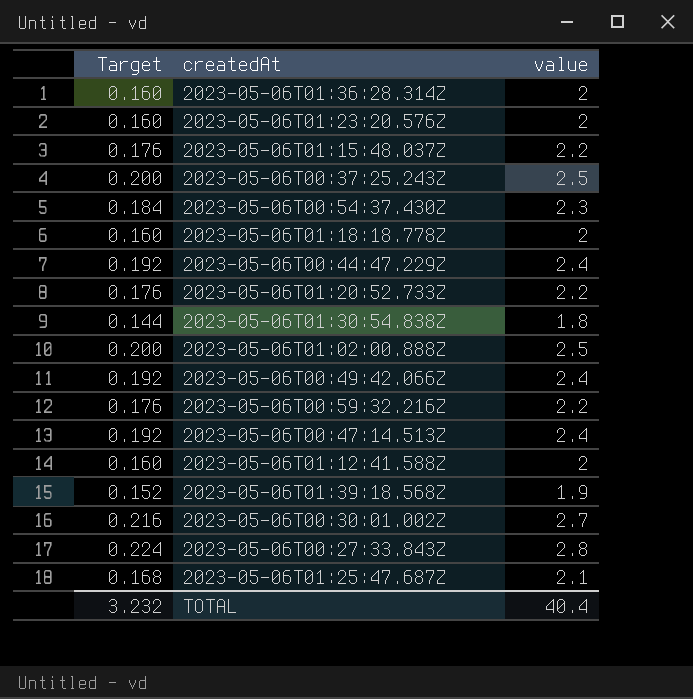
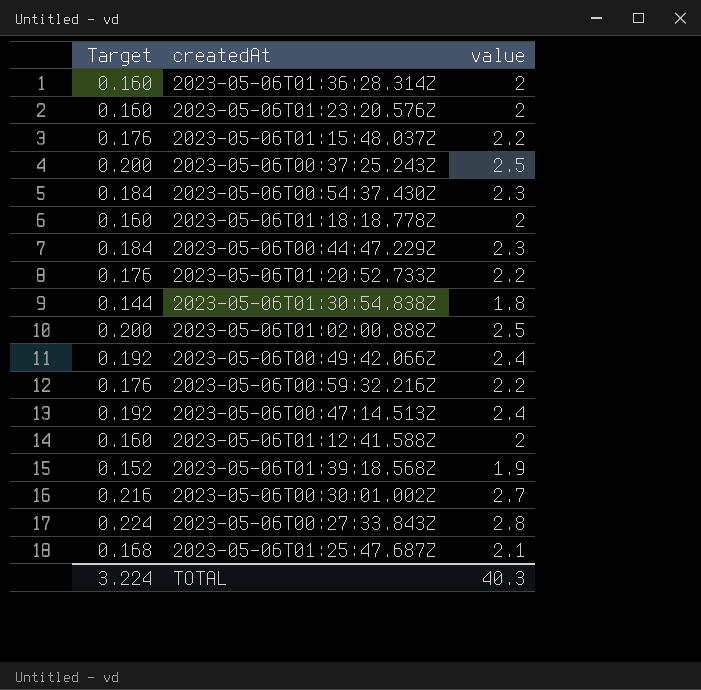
2023-05-06T00:44:47.229Z | Target: 0.192 -> 0.184
2023-05-06T00:44:47.229Z | value: 2.4 -> 2.3
TOTAL | Target: 3.232 -> 3.224
TOTAL | value: 40.4 -> 40.3

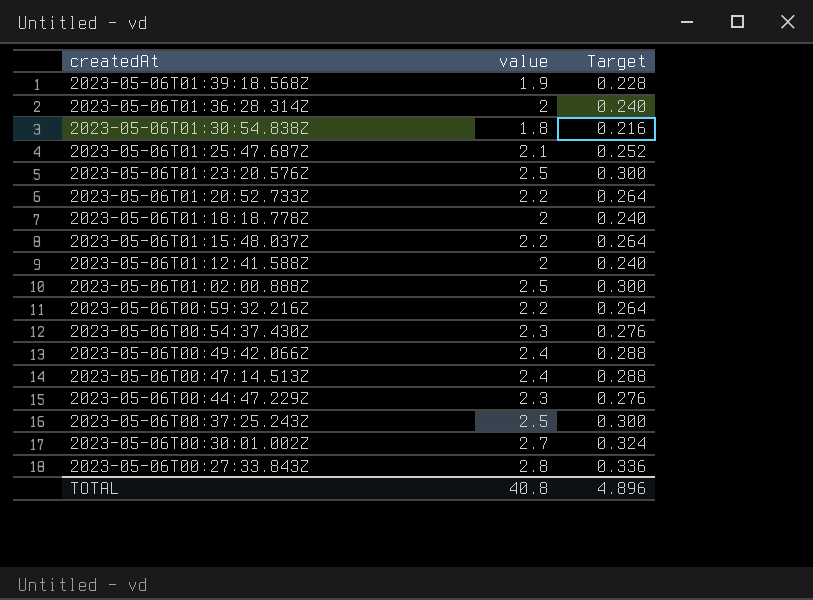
row order: none -> createdAt descending
column Target | formula: [value] * 0.08 -> [value] * 0.12
column Target | position: 1 -> 3
2023-05-06T01:23:20.576Z | value: 2 -> 2.5
TOTAL | value: 40.3 -> 40.8
TOTAL | Target: 3.224 -> 4.896

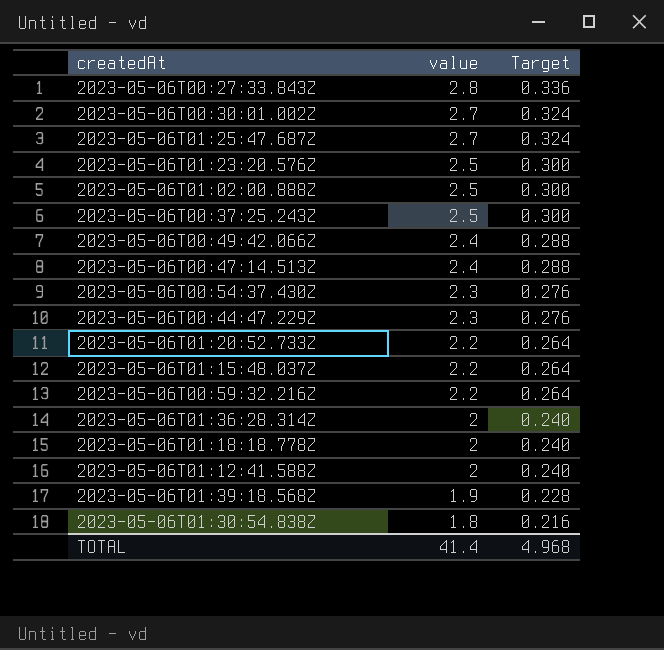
row order: createdAt descending -> value descending
2023-05-06T01:25:47.687Z | value: 2.1 -> 2.7
2023-05-06T01:25:47.687Z | Target: 0.252 -> 0.324
TOTAL | value: 40.8 -> 41.4
TOTAL | Target: 4.896 -> 4.968

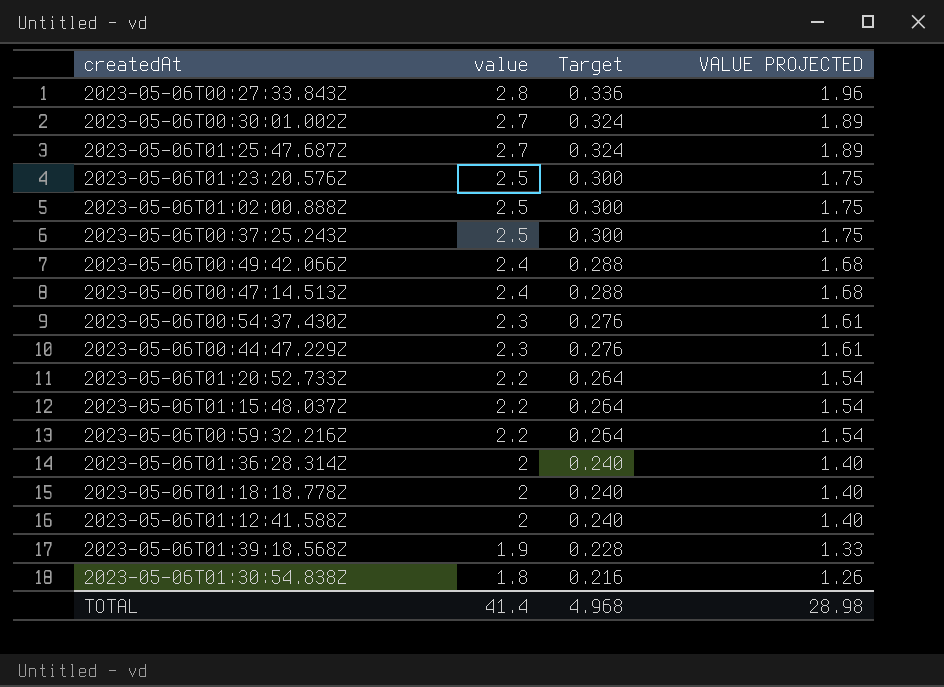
column VALUE PROJECTED | formula: none -> [value] * 0.7

